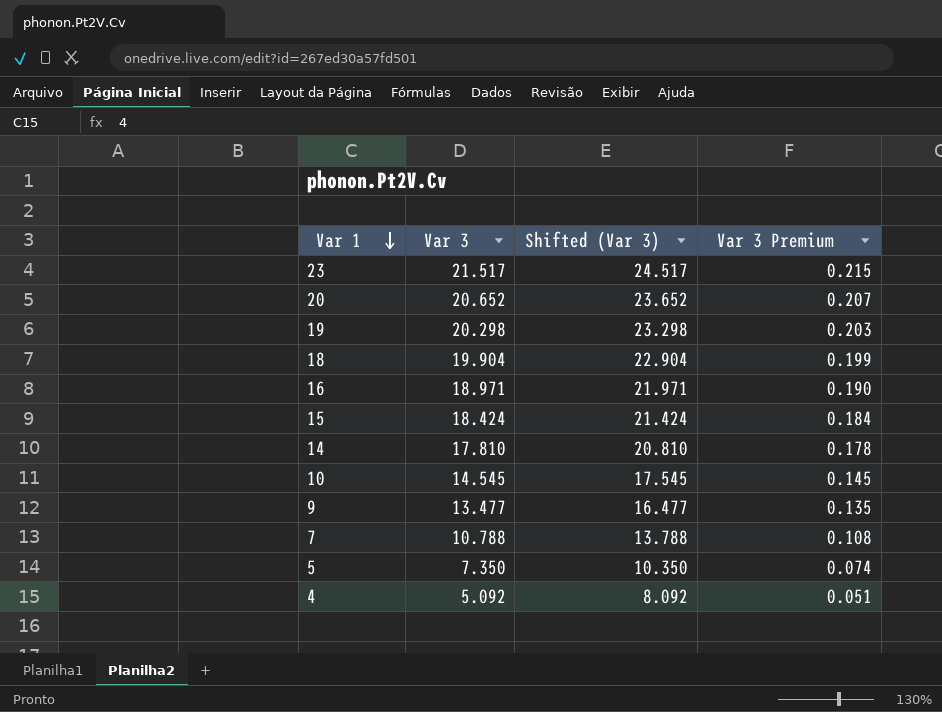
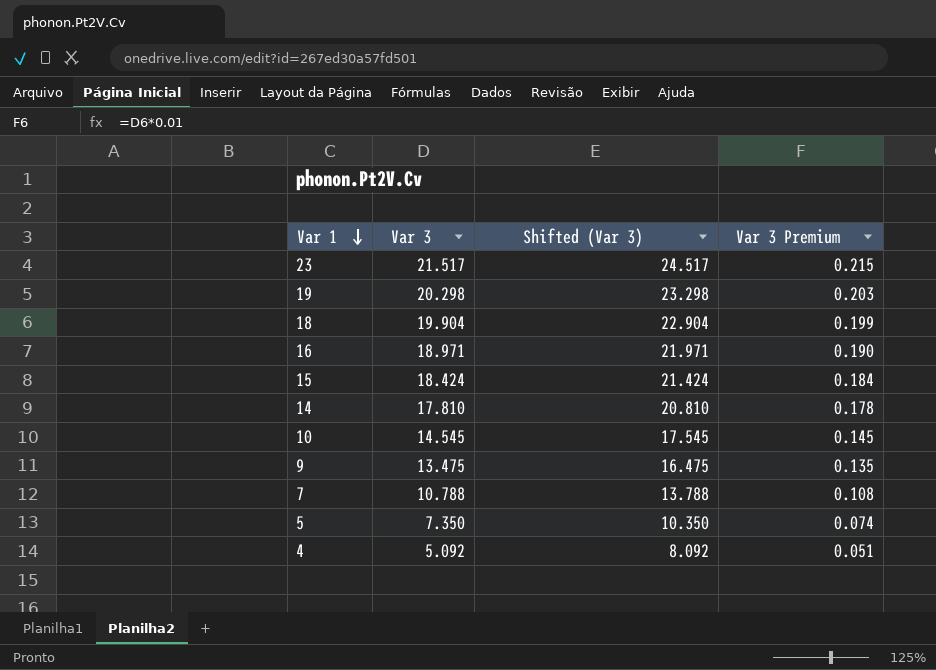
row 20: 20.652 | 23.652 | 0.207 -> none
9 | Var 3: 13.477 -> 13.475
9 | Shifted (Var 3): 16.477 -> 16.475

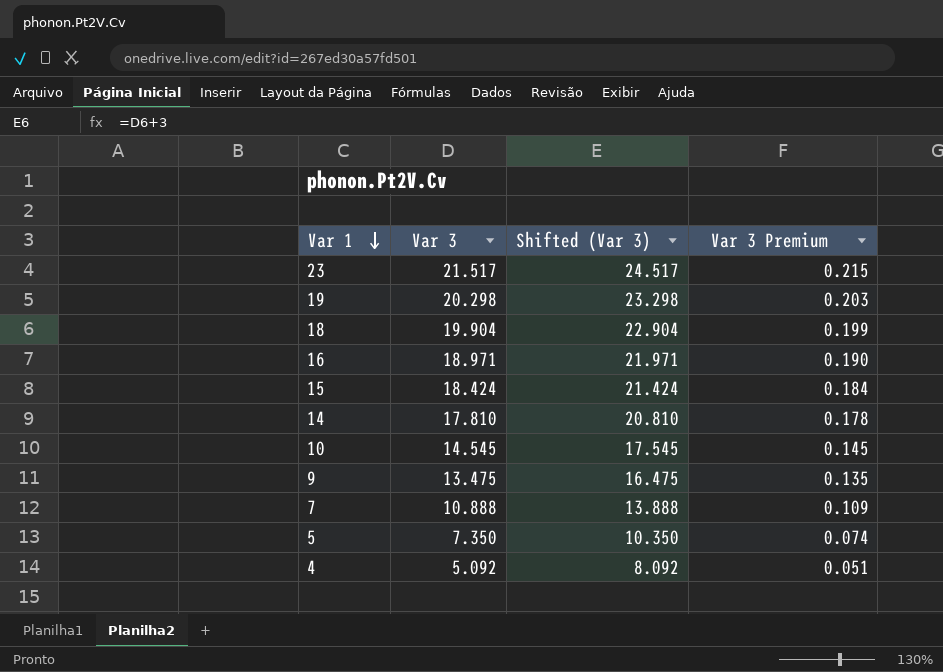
7 | Var 3: 10.788 -> 10.888
7 | Shifted (Var 3): 13.788 -> 13.888
7 | Var 3 Premium: 0.108 -> 0.109

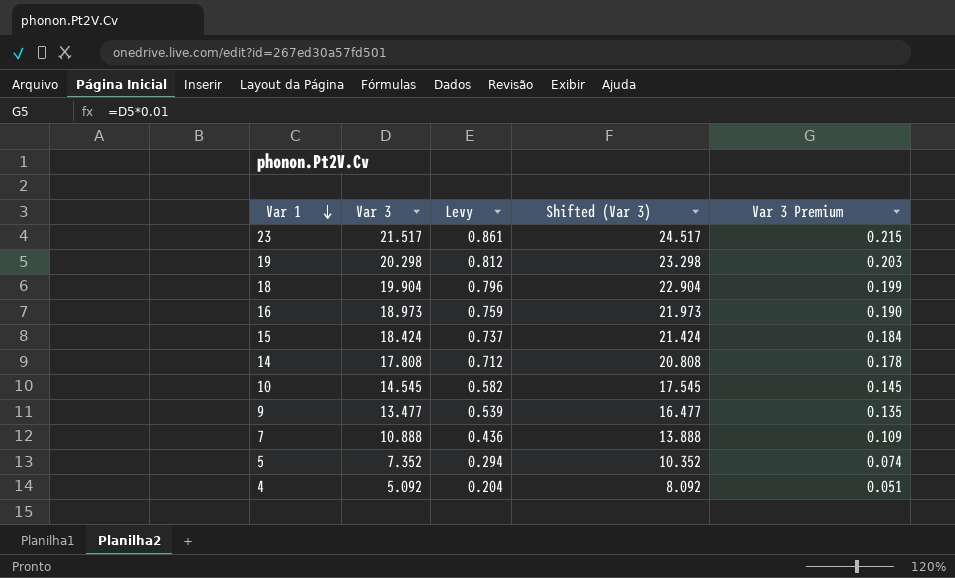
column Levy | formula: none -> [Var 3] * 0.04
16 | Var 3: 18.971 -> 18.973
16 | Shifted (Var 3): 21.971 -> 21.973
14 | Var 3: 17.810 -> 17.808
14 | Shifted (Var 3): 20.810 -> 20.808
9 | Var 3: 13.475 -> 13.477
9 | Shifted (Var 3): 16.475 -> 16.477
5 | Var 3: 7.350 -> 7.352
5 | Shifted (Var 3): 10.350 -> 10.352

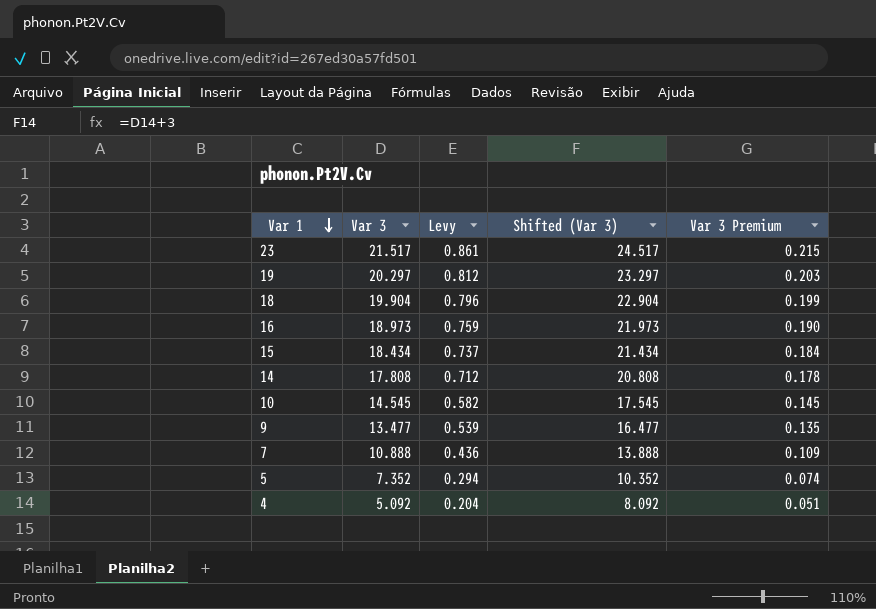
19 | Var 3: 20.298 -> 20.297
19 | Shifted (Var 3): 23.298 -> 23.297
15 | Var 3: 18.424 -> 18.434
15 | Shifted (Var 3): 21.424 -> 21.434

